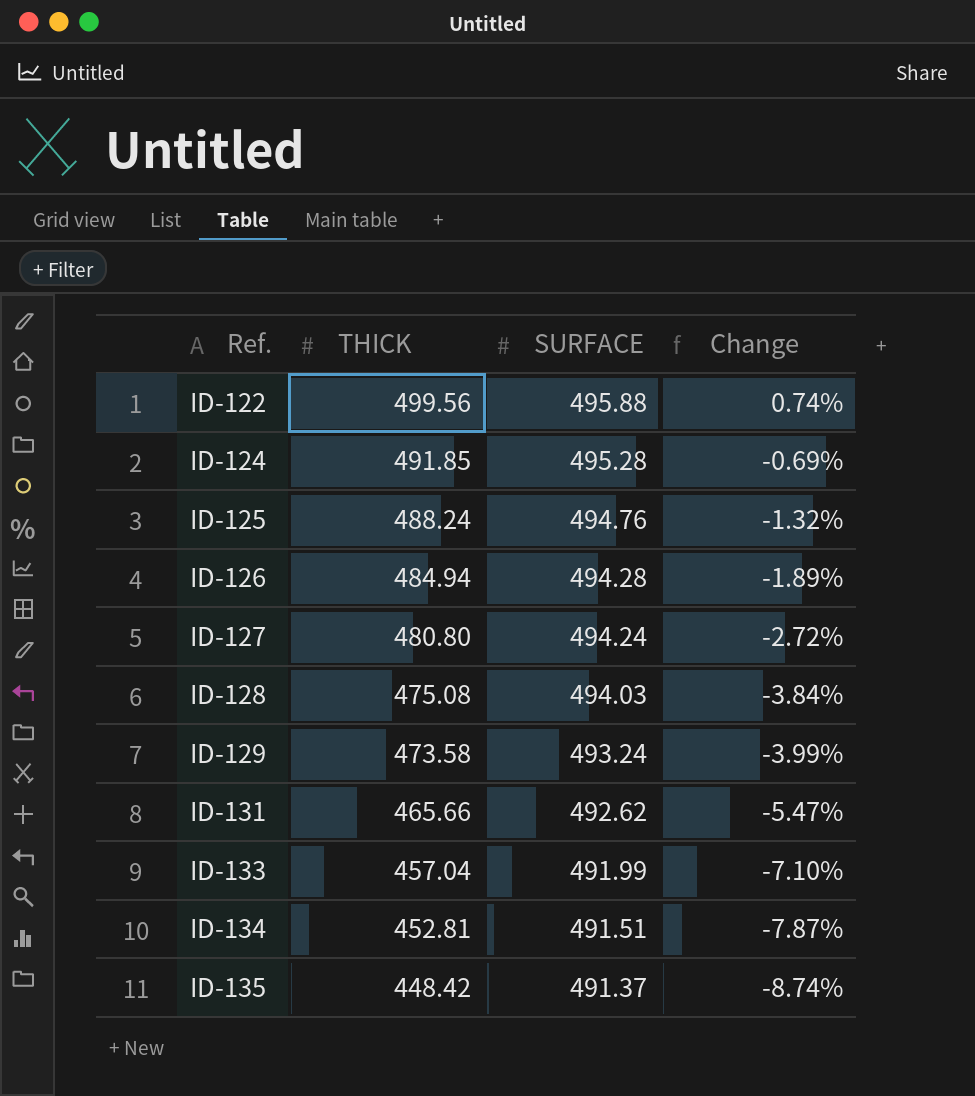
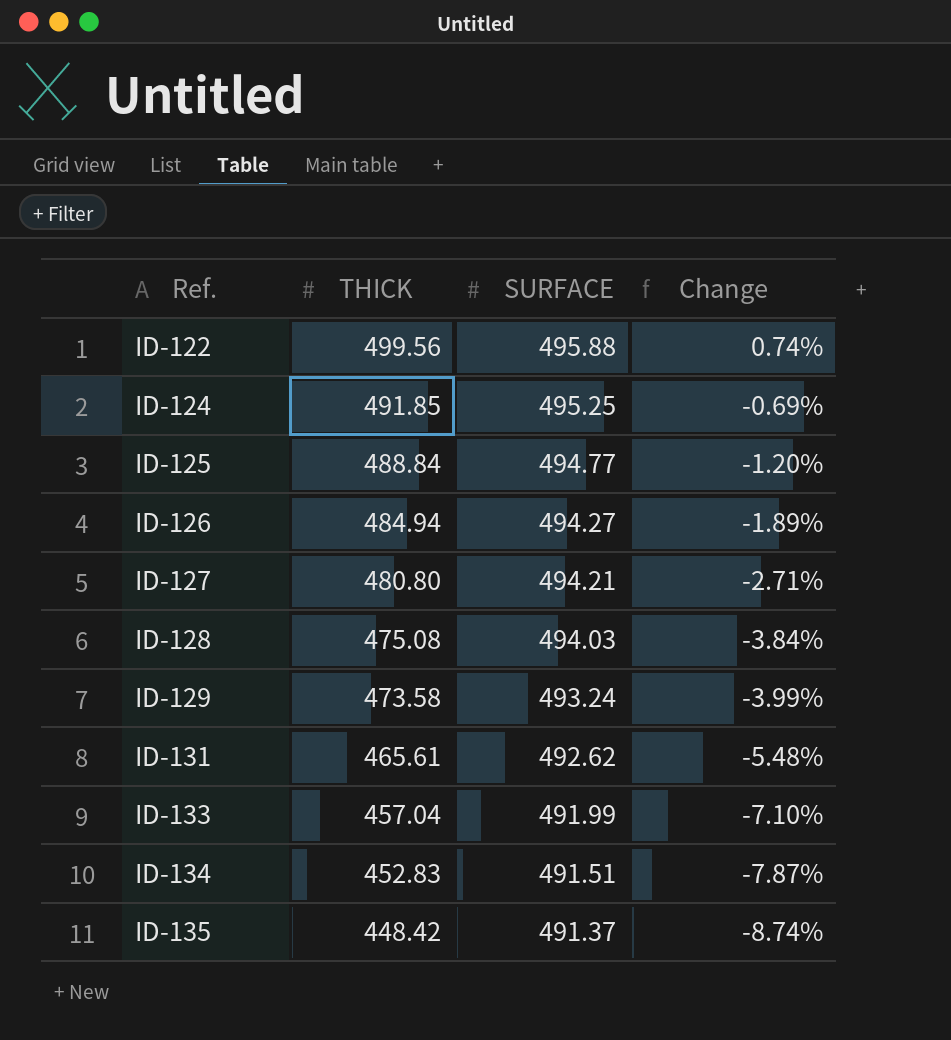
ID-124 | SURFACE: 495.28 -> 495.25
ID-125 | THICK: 488.24 -> 488.84
ID-125 | SURFACE: 494.76 -> 494.77
ID-125 | Change: -1.32% -> -1.20%
ID-126 | SURFACE: 494.28 -> 494.27
ID-127 | SURFACE: 494.24 -> 494.21
ID-127 | Change: -2.72% -> -2.71%
ID-131 | THICK: 465.66 -> 465.61
ID-131 | Change: -5.47% -> -5.48%
ID-134 | THICK: 452.81 -> 452.83

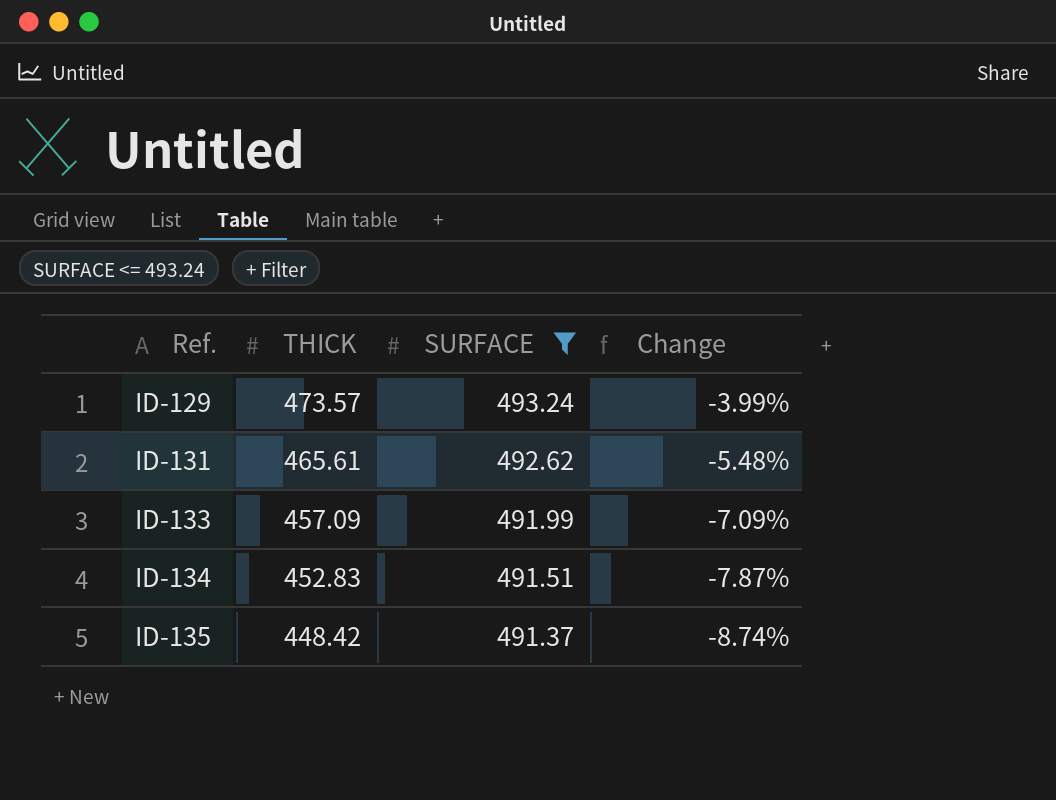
filter: none -> SURFACE <= 493.24
ID-129 | THICK: 473.58 -> 473.57
ID-133 | THICK: 457.04 -> 457.09
ID-133 | Change: -7.10% -> -7.09%

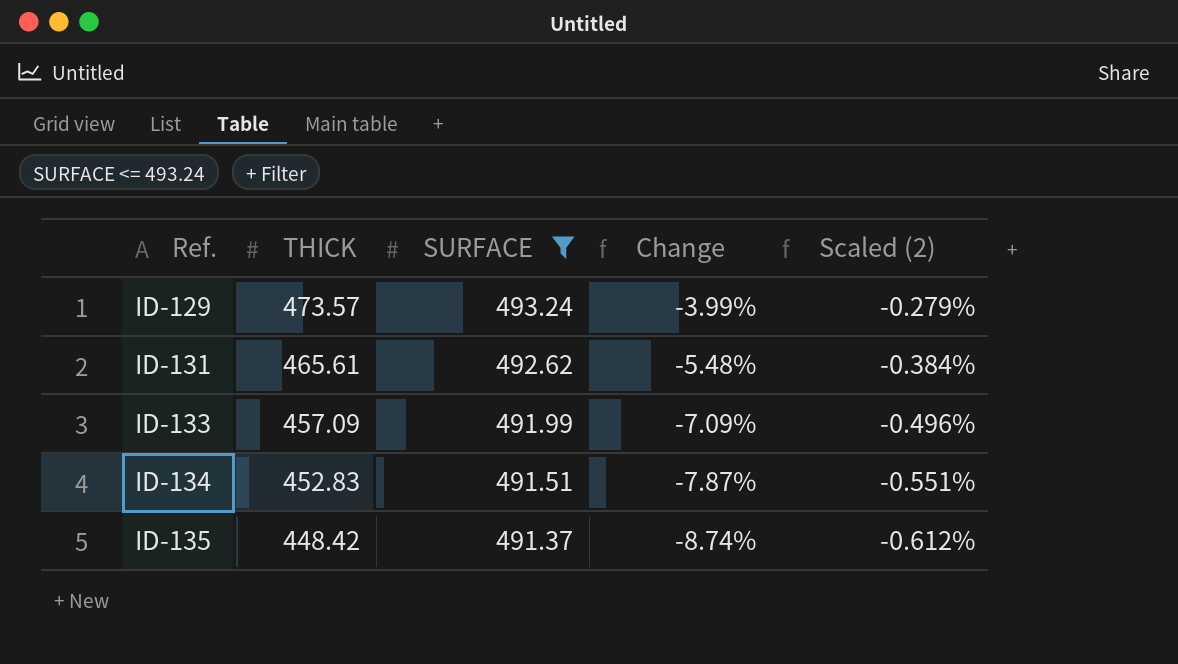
column Scaled (2) | formula: none -> [Change] * 0.07

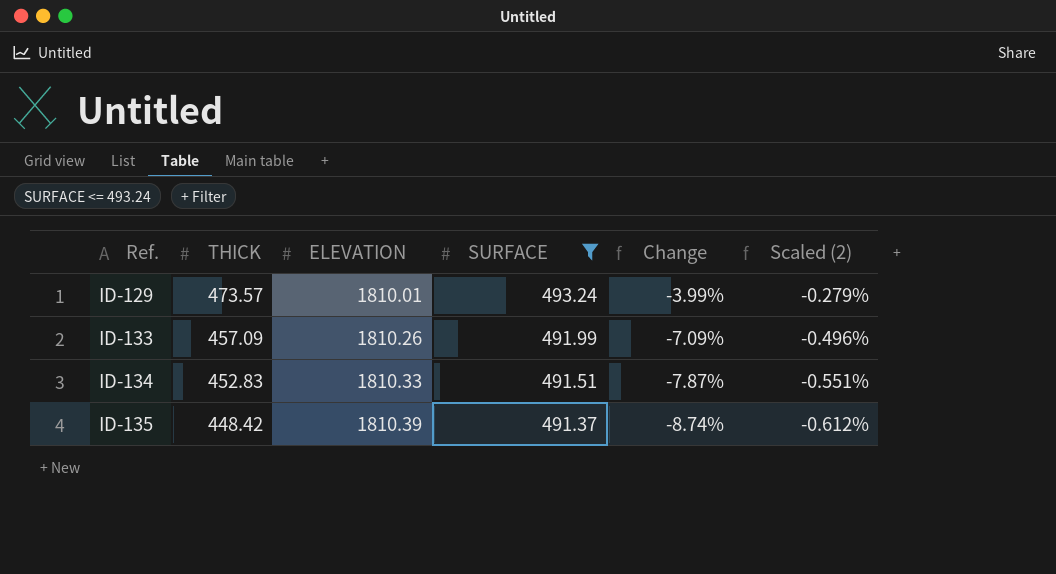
column ELEVATION | position: none -> 3
row ID-131: 465.61 | 492.62 | -5.48% | -0.384% -> none

